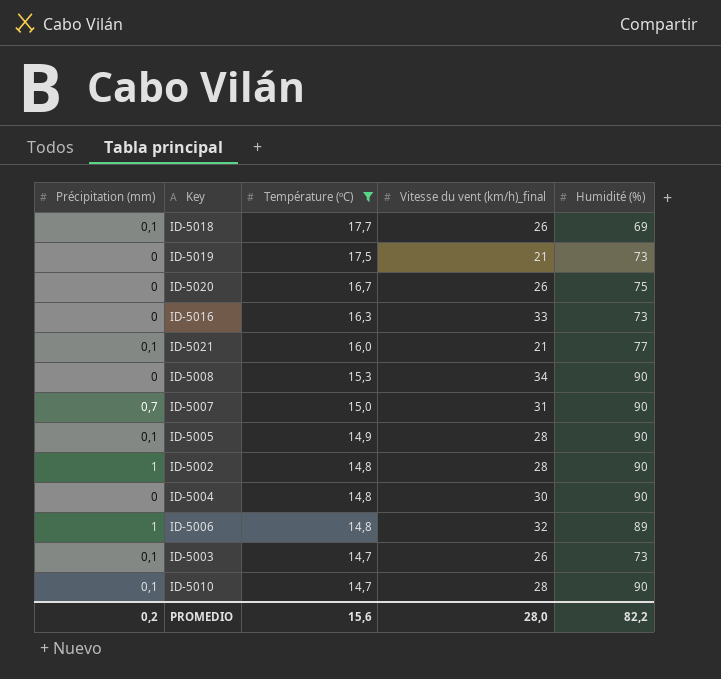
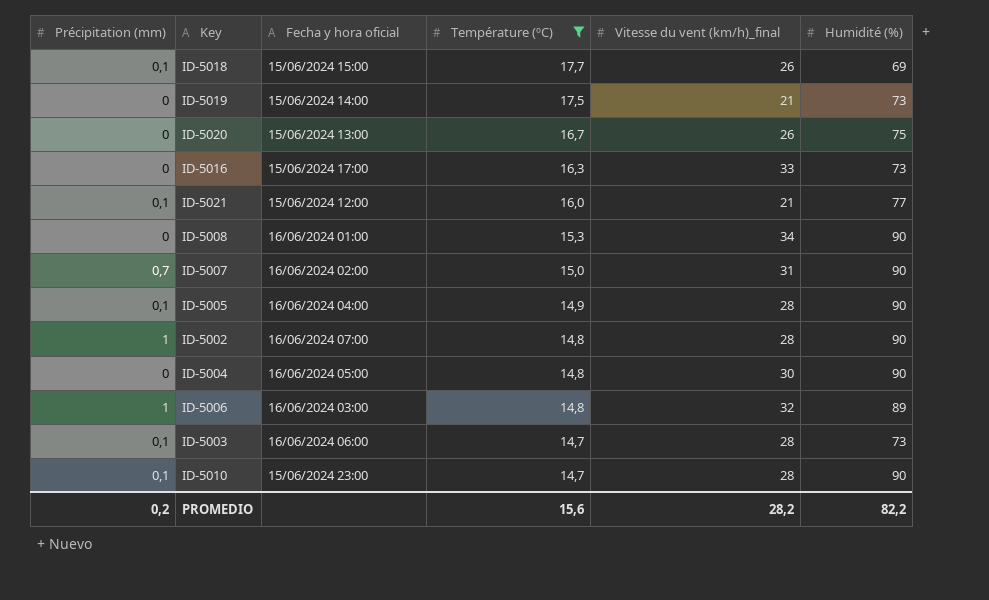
column Fecha y hora oficial | position: none -> 3
ID-5003 | Vitesse du vent (km/h)_final: 26 -> 28
PROMEDIO | Vitesse du vent (km/h)_final: 28,0 -> 28,2

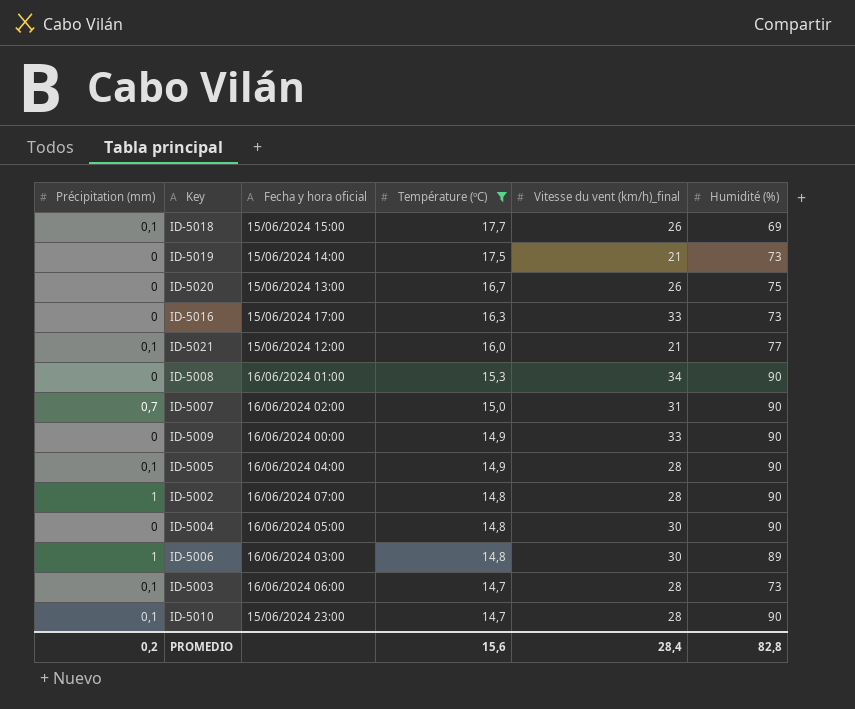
row ID-5009: none -> 0 | 16/06/2024 00:00 | 14,9 | 33 | 90
ID-5006 | Vitesse du vent (km/h)_final: 32 -> 30
PROMEDIO | Vitesse du vent (km/h)_final: 28,2 -> 28,4
PROMEDIO | Humidité (%): 82,2 -> 82,8

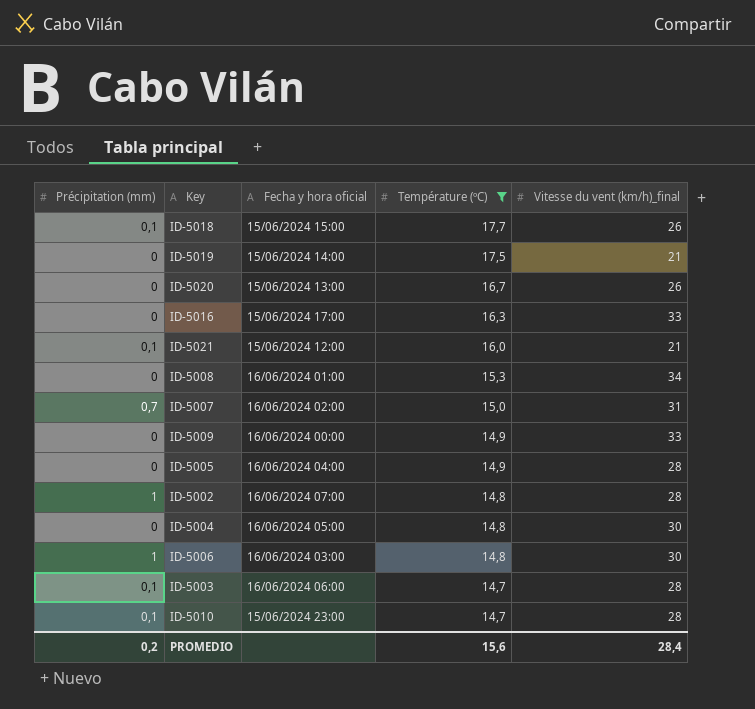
column Humidité (%) | position: 6 -> none
ID-5005 | Précipitation (mm): 0,1 -> 0

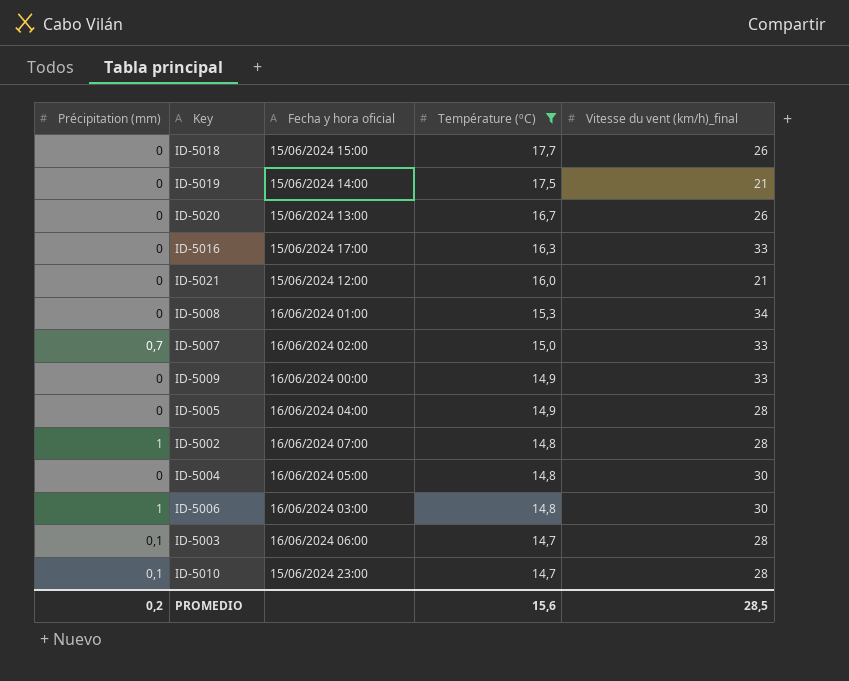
ID-5018 | Précipitation (mm): 0,1 -> 0
ID-5021 | Précipitation (mm): 0,1 -> 0
ID-5007 | Vitesse du vent (km/h)_final: 31 -> 33
PROMEDIO | Vitesse du vent (km/h)_final: 28,4 -> 28,5

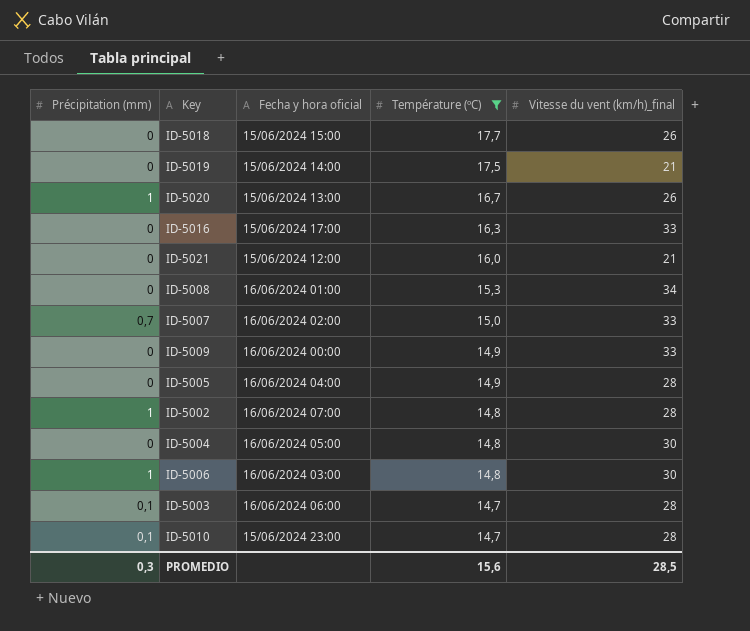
ID-5020 | Précipitation (mm): 0 -> 1
PROMEDIO | Précipitation (mm): 0,2 -> 0,3

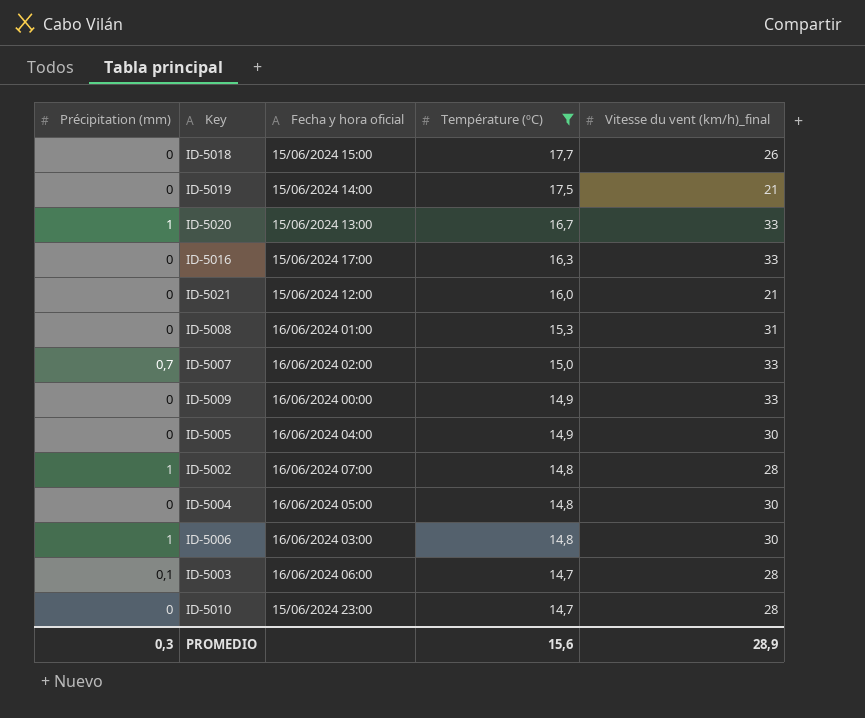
ID-5020 | Vitesse du vent (km/h)_final: 26 -> 33
ID-5008 | Vitesse du vent (km/h)_final: 34 -> 31
ID-5005 | Vitesse du vent (km/h)_final: 28 -> 30
ID-5010 | Précipitation (mm): 0,1 -> 0
PROMEDIO | Vitesse du vent (km/h)_final: 28,5 -> 28,9

